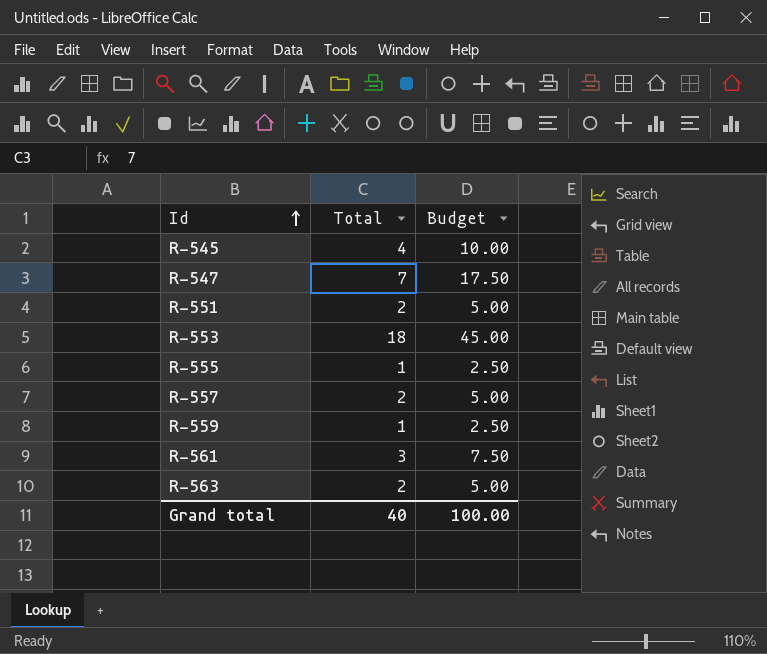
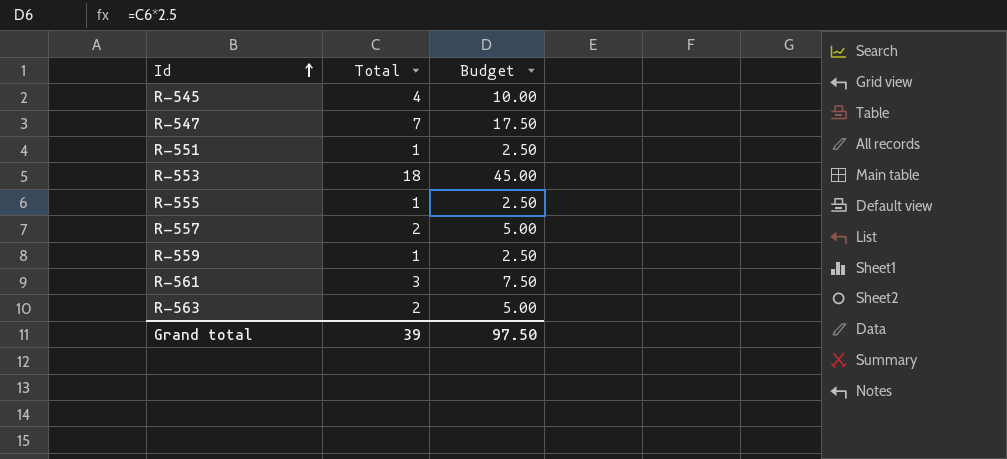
R-551 | Total: 2 -> 1
R-551 | Budget: 5.00 -> 2.50
Grand total | Total: 40 -> 39
Grand total | Budget: 100.00 -> 97.50

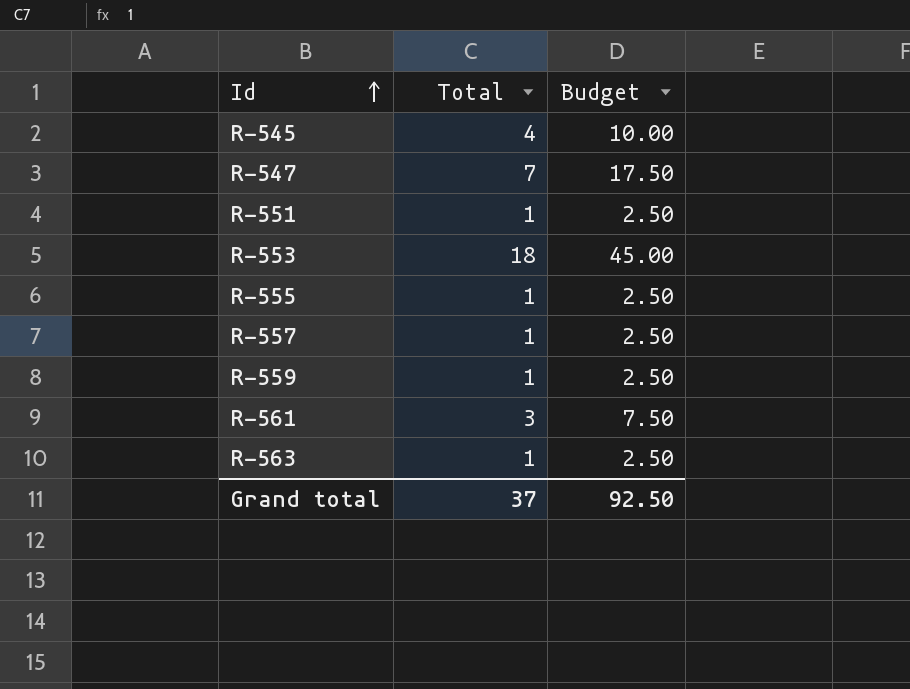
R-557 | Total: 2 -> 1
R-557 | Budget: 5.00 -> 2.50
R-563 | Total: 2 -> 1
R-563 | Budget: 5.00 -> 2.50
Grand total | Total: 39 -> 37
Grand total | Budget: 97.50 -> 92.50

